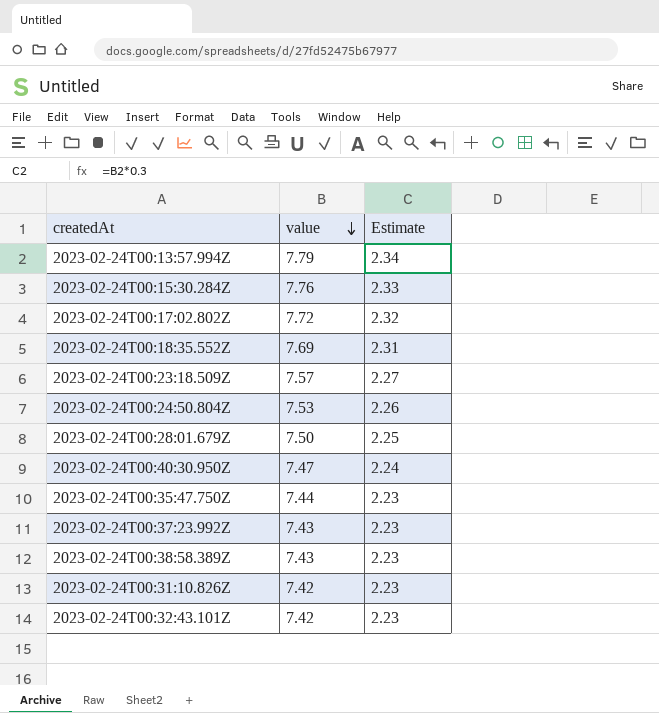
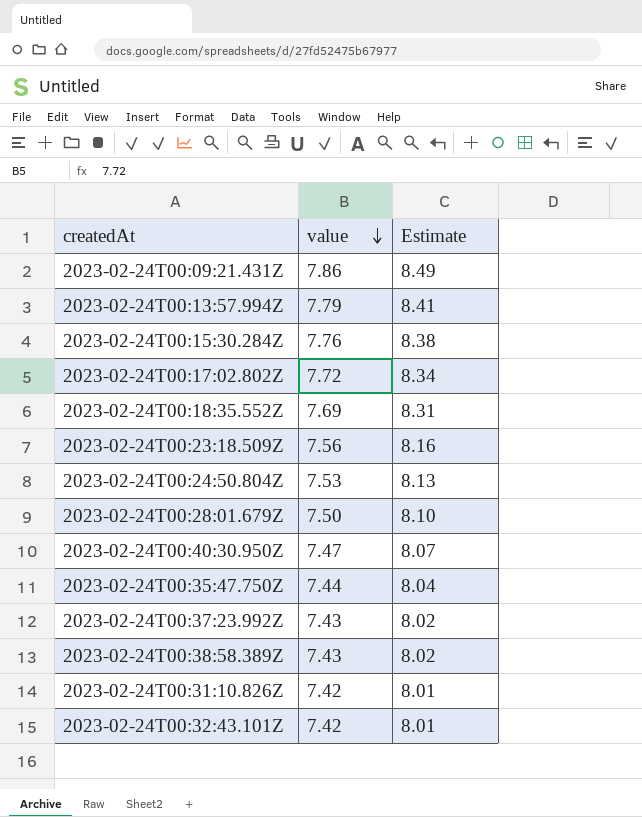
column Estimate | formula: [value] * 0.3 -> [value] * 1.08
row 2023-02-24T00:09:21.431Z: none -> 7.86 | 8.49
2023-02-24T00:23:18.509Z | value: 7.57 -> 7.56

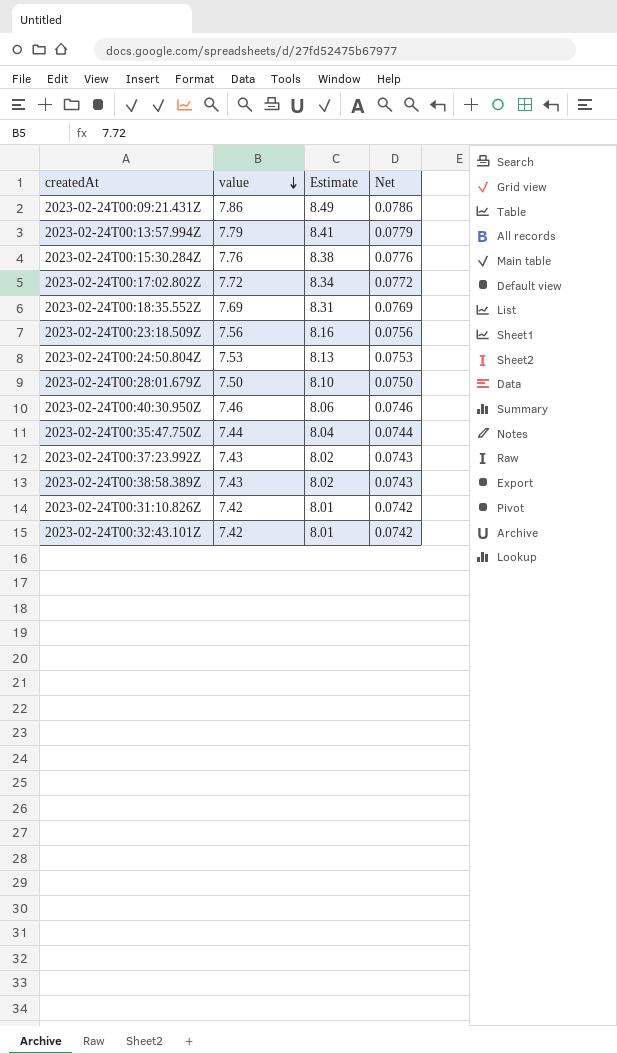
column Net | formula: none -> [value] * 0.01
2023-02-24T00:40:30.950Z | value: 7.47 -> 7.46
2023-02-24T00:40:30.950Z | Estimate: 8.07 -> 8.06

